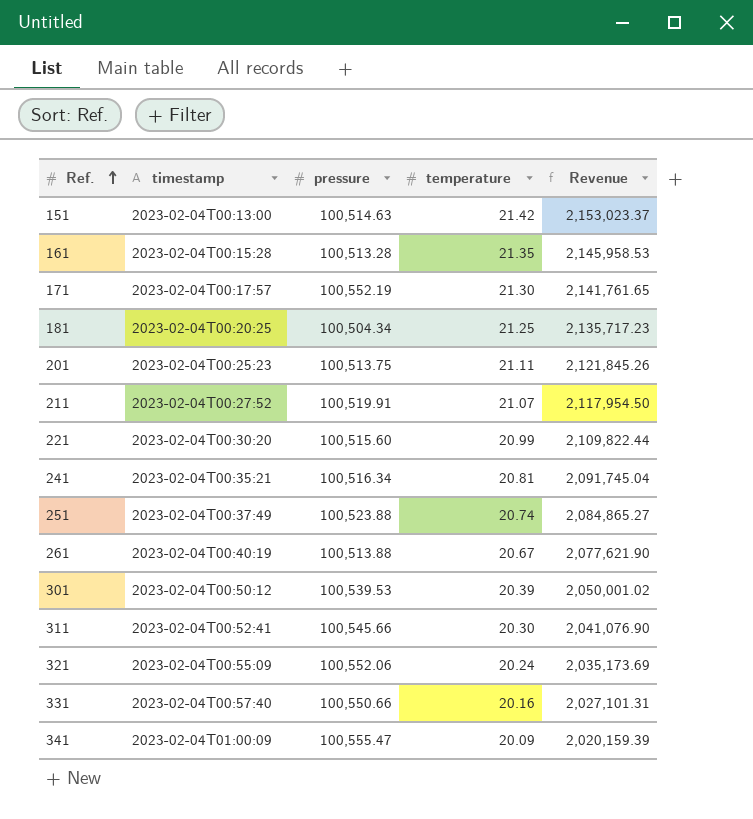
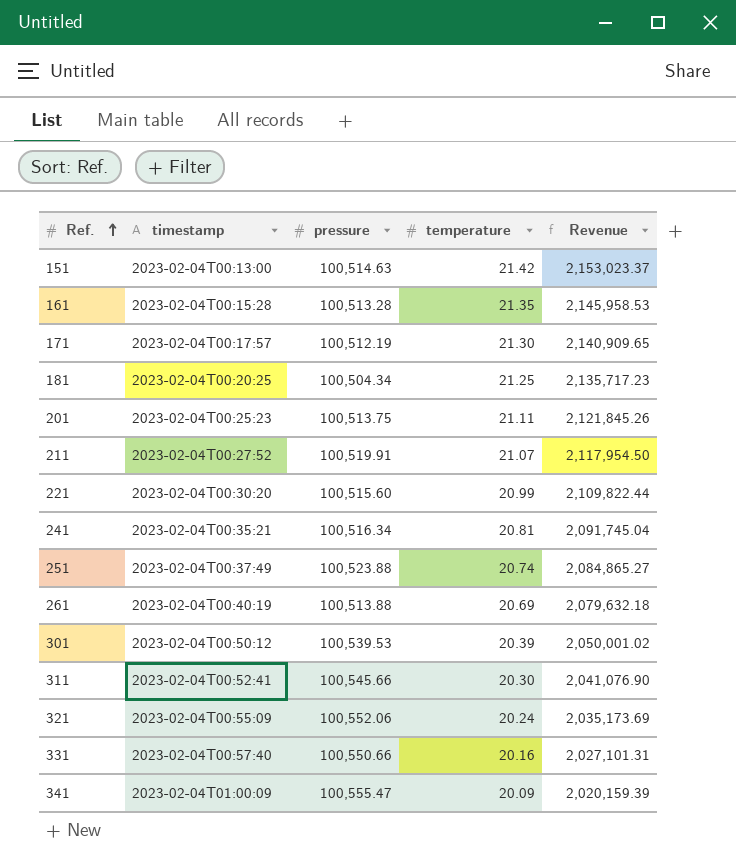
171 | pressure: 100,552.19 -> 100,512.19
171 | Revenue: 2,141,761.65 -> 2,140,909.65
261 | temperature: 20.67 -> 20.69
261 | Revenue: 2,077,621.90 -> 2,079,632.18

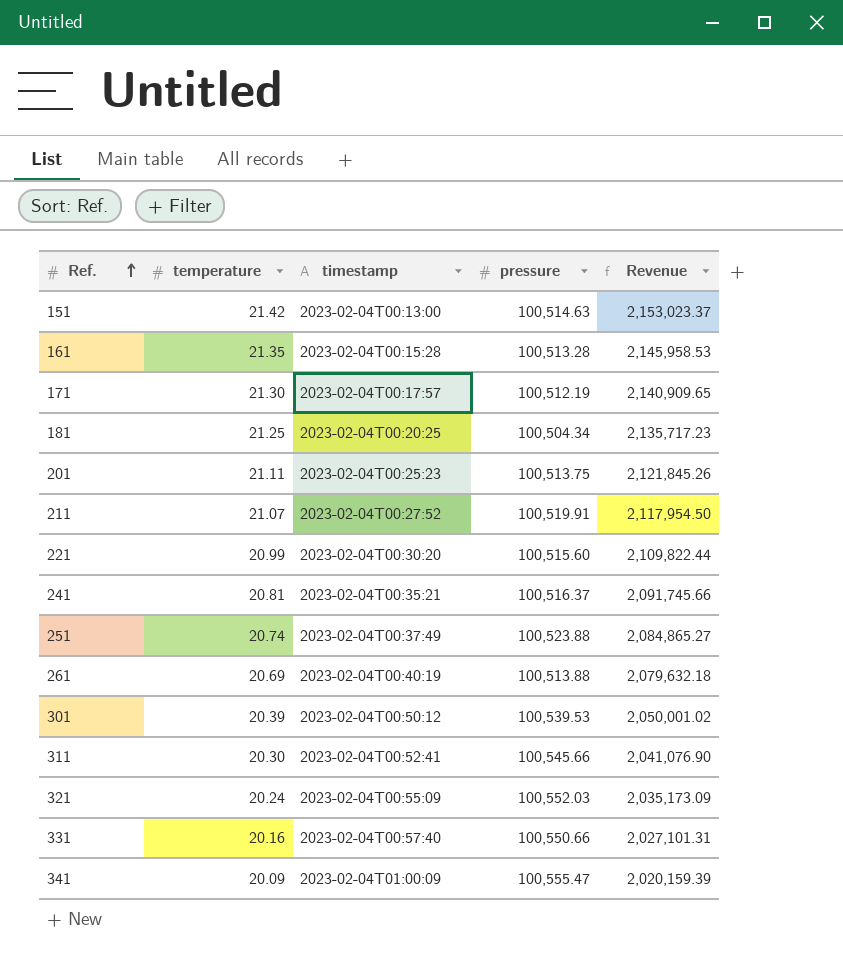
column temperature | position: 4 -> 2
241 | pressure: 100,516.34 -> 100,516.37
241 | Revenue: 2,091,745.04 -> 2,091,745.66
321 | pressure: 100,552.06 -> 100,552.03
321 | Revenue: 2,035,173.69 -> 2,035,173.09

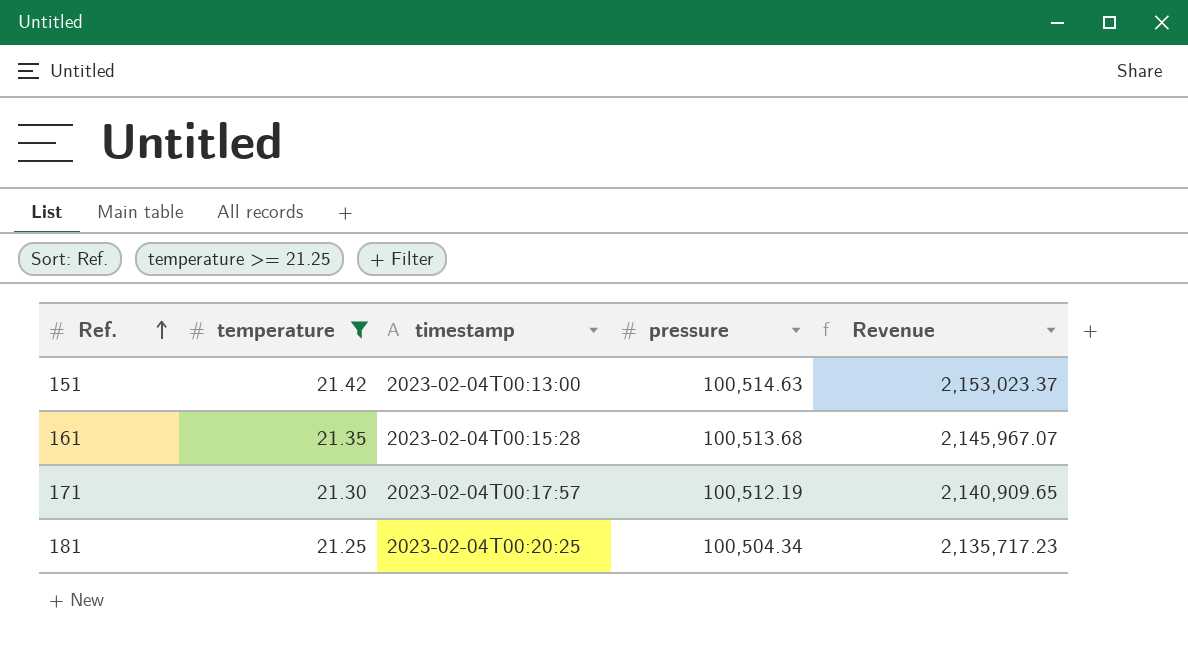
filter: none -> temperature >= 21.25
161 | pressure: 100,513.28 -> 100,513.68
161 | Revenue: 2,145,958.53 -> 2,145,967.07

